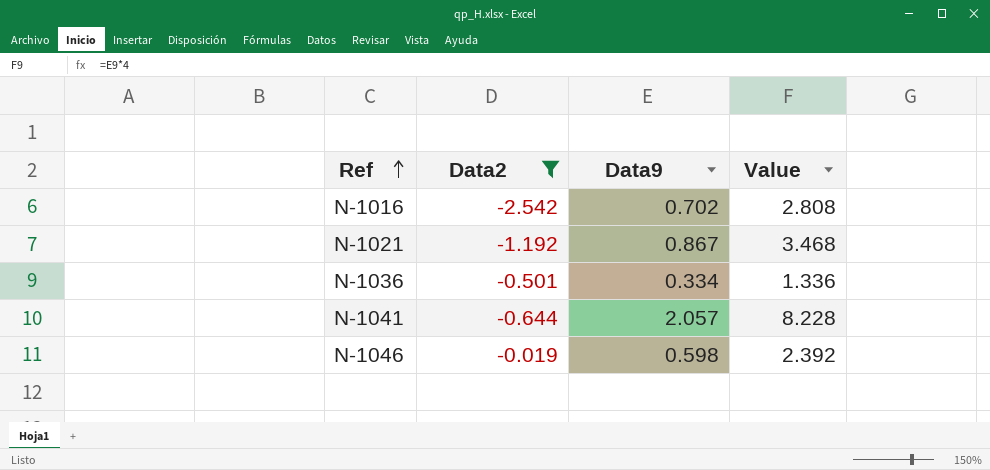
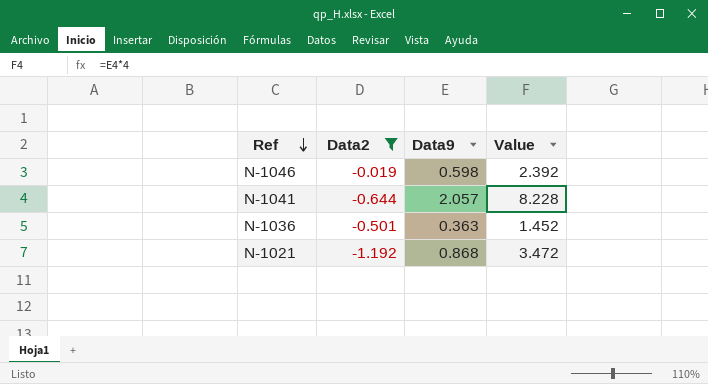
row order: Ref ascending -> Ref descending
row N-1016: -2.542 | 0.702 | 2.808 -> none
N-1036 | Data9: 0.334 -> 0.363
N-1036 | Value: 1.336 -> 1.452
N-1021 | Data9: 0.867 -> 0.868
N-1021 | Value: 3.468 -> 3.472

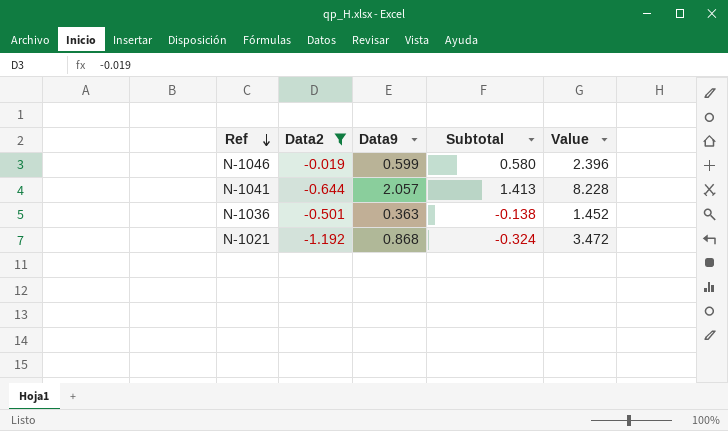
column Subtotal | formula: none -> [Data2] + [Data9]
N-1046 | Data9: 0.598 -> 0.599
N-1046 | Value: 2.392 -> 2.396

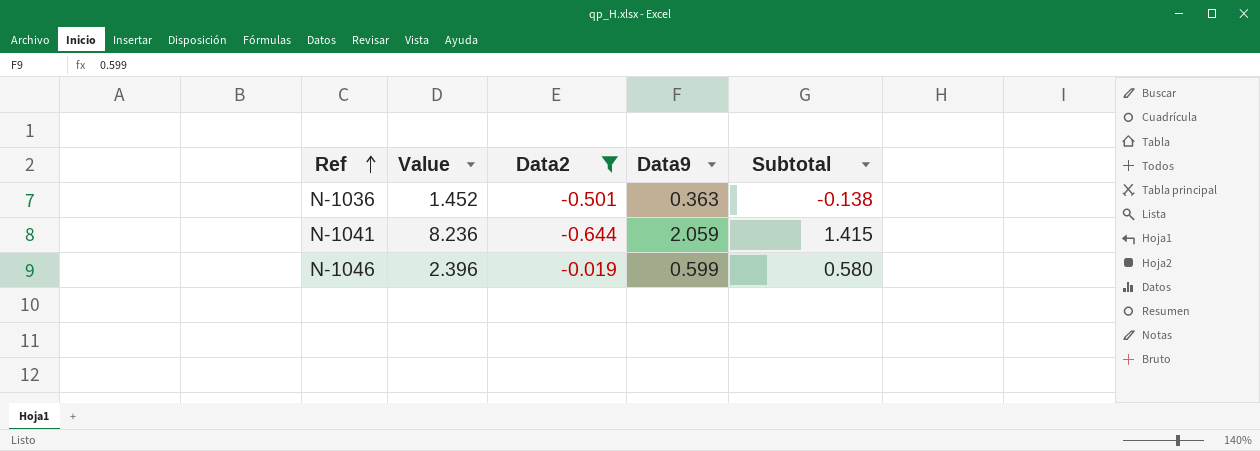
row order: Ref descending -> Ref ascending
column Value | position: 5 -> 2
row N-1021: -1.192 | 0.868 | -0.324 | 3.472 -> none
N-1041 | Value: 8.228 -> 8.236
N-1041 | Data9: 2.057 -> 2.059
N-1041 | Subtotal: 1.413 -> 1.415

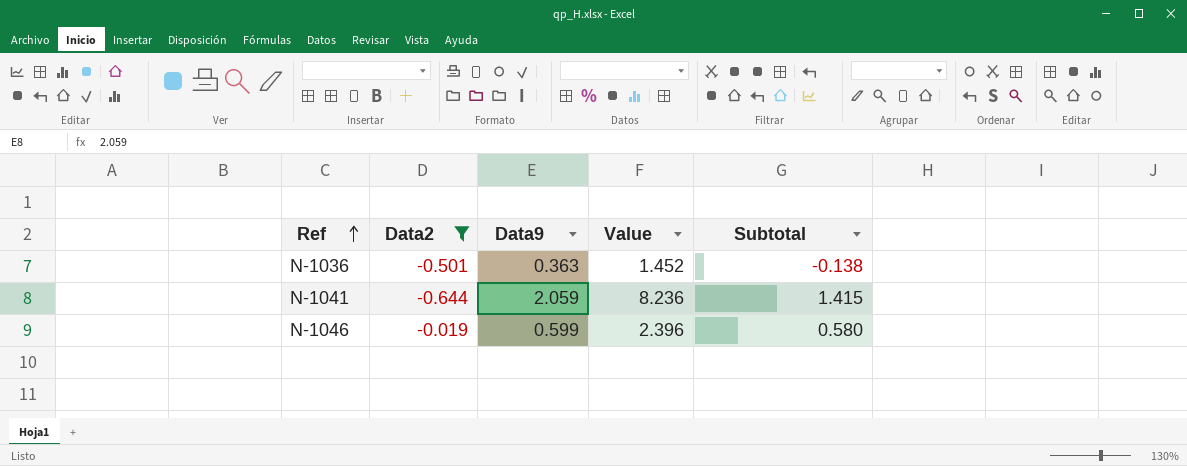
column Value | position: 2 -> 4

